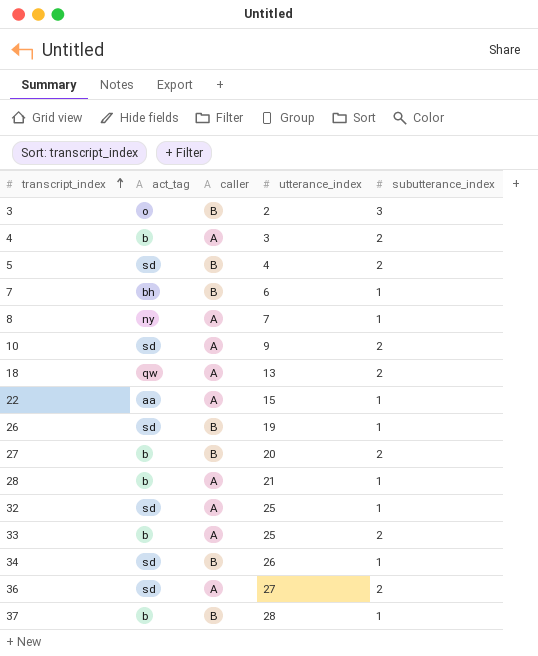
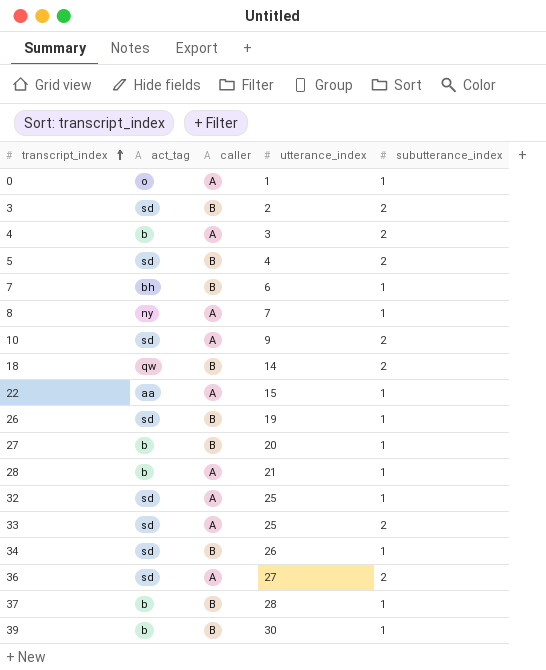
row 0: none -> o | A | 1 | 1
3 | act_tag: o -> sd
3 | subutterance_index: 3 -> 2
18 | caller: A -> B
18 | utterance_index: 13 -> 14
27 | subutterance_index: 2 -> 1
33 | act_tag: b -> sd
row 39: none -> b | B | 30 | 1

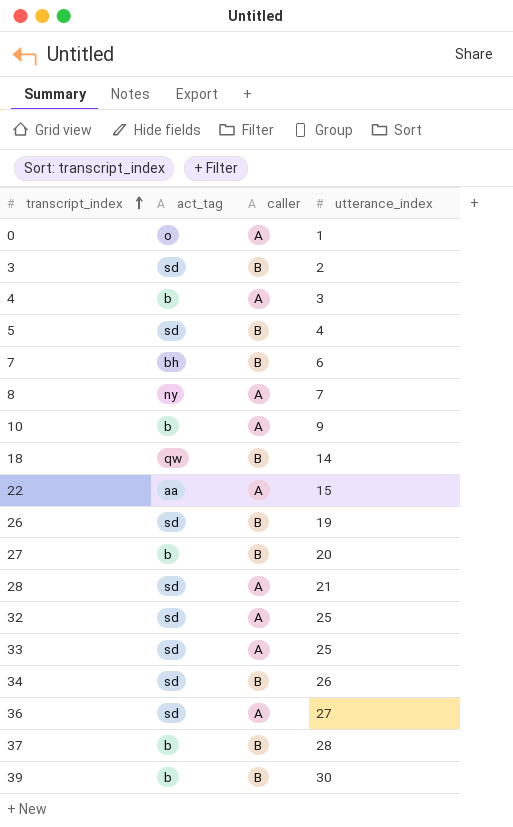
column subutterance_index | position: 5 -> none
10 | act_tag: sd -> b
28 | act_tag: b -> sd

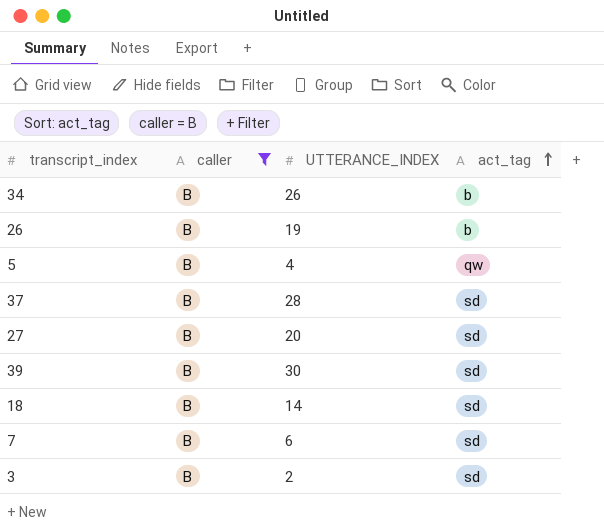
filter: none -> caller = B
row order: transcript_index ascending -> act_tag ascending
column name: utterance_index -> UTTERANCE_INDEX
column act_tag | position: 2 -> 4
34 | act_tag: sd -> b
26 | act_tag: sd -> b
5 | act_tag: sd -> qw
37 | act_tag: b -> sd
27 | act_tag: b -> sd
39 | act_tag: b -> sd
18 | act_tag: qw -> sd
7 | act_tag: bh -> sd

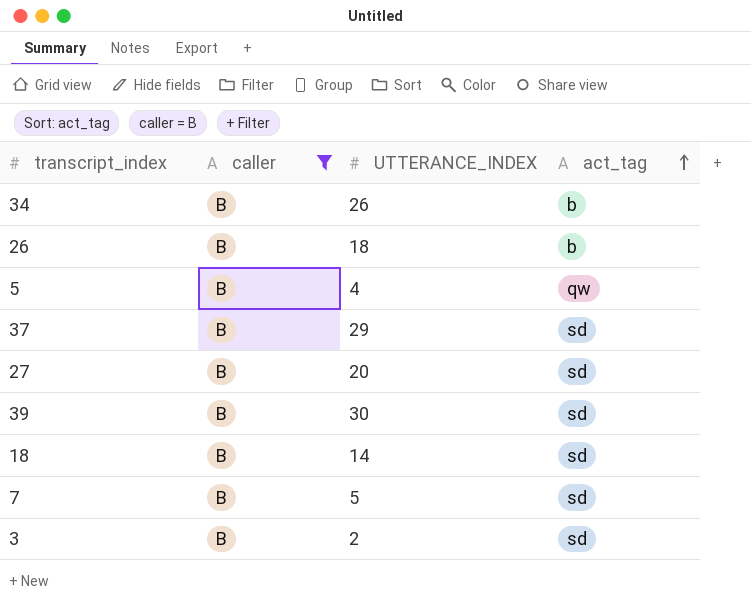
26 | UTTERANCE_INDEX: 19 -> 18
37 | UTTERANCE_INDEX: 28 -> 29
7 | UTTERANCE_INDEX: 6 -> 5

